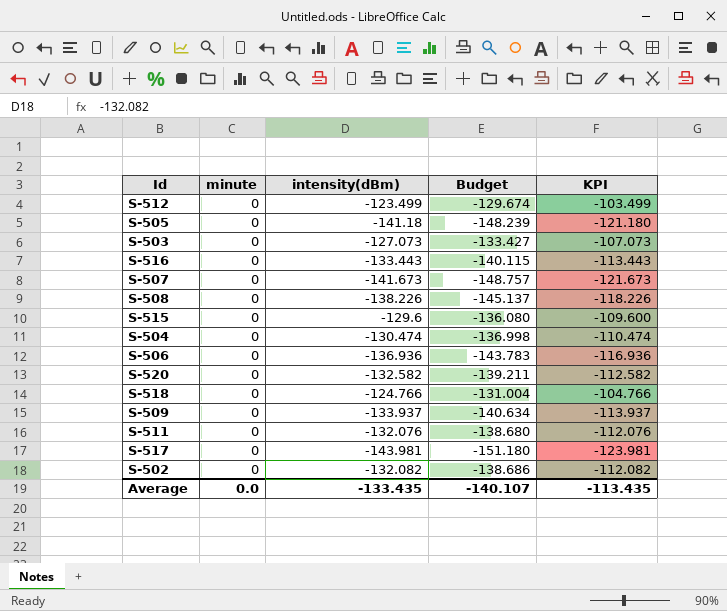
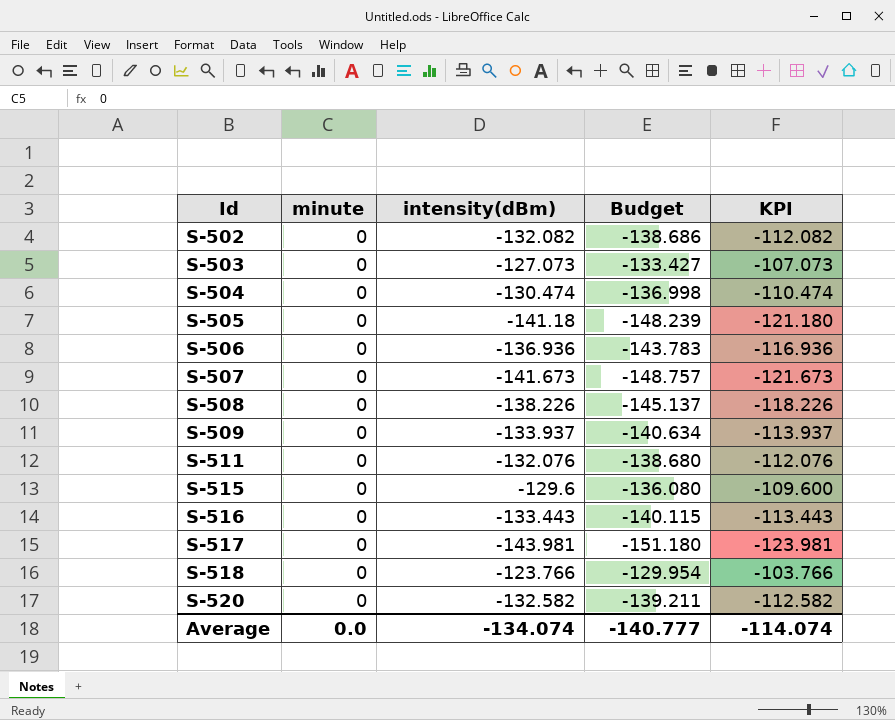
row order: none -> Id ascending
row S-512: 0 | -123.499 | -129.674 | -103.499 -> none
S-518 | intensity(dBm): -124.766 -> -123.766
S-518 | Budget: -131.004 -> -129.954
S-518 | KPI: -104.766 -> -103.766
Average | intensity(dBm): -133.435 -> -134.074
Average | Budget: -140.107 -> -140.777
Average | KPI: -113.435 -> -114.074

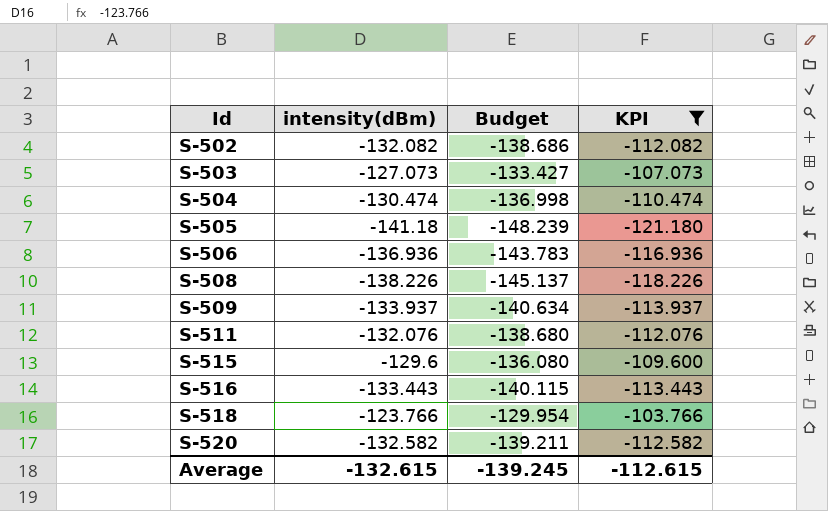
filter: none -> KPI >= -121.180
column minute | position: 2 -> none
Average | intensity(dBm): -134.074 -> -132.615
Average | Budget: -140.777 -> -139.245
Average | KPI: -114.074 -> -112.615

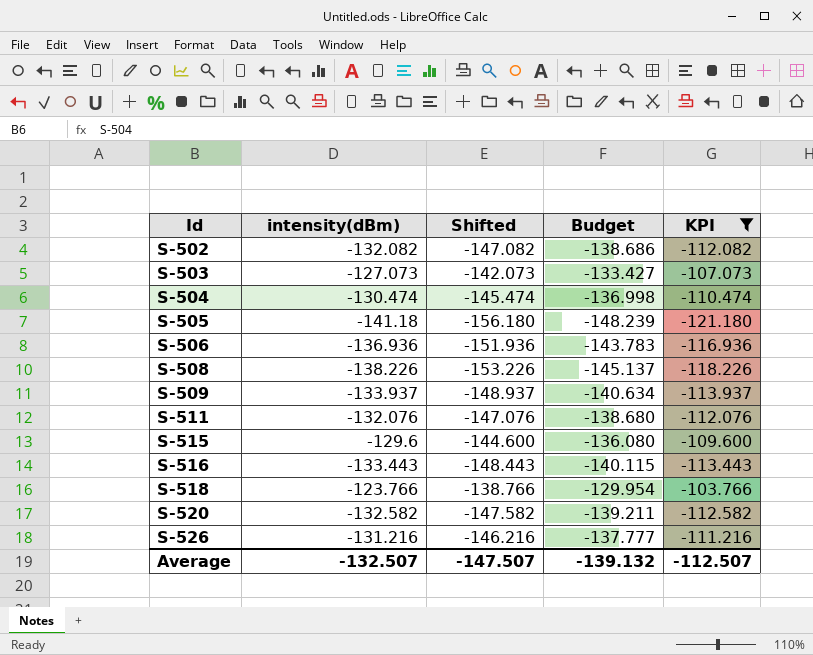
column Shifted | formula: none -> [intensity(dBm)] - 15
row S-526: none -> -131.216 | -146.216 | -137.777 | -111.216
Average | intensity(dBm): -132.615 -> -132.507
Average | Budget: -139.245 -> -139.132
Average | KPI: -112.615 -> -112.507

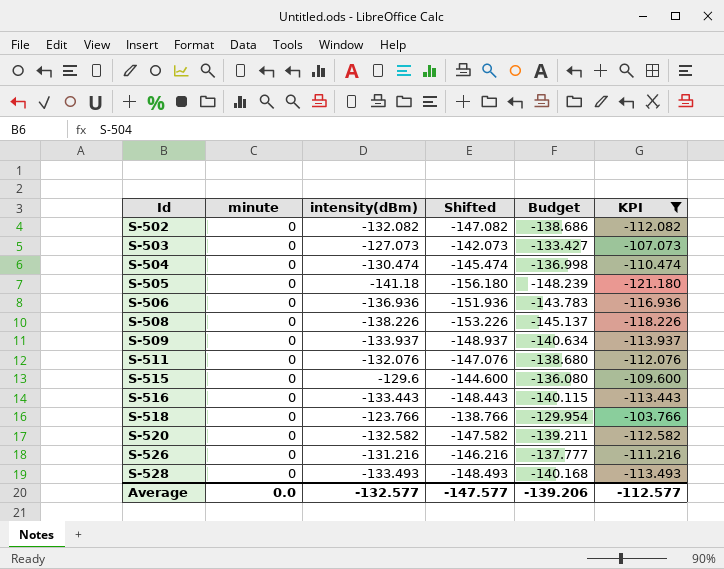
column minute | position: none -> 2
row S-528: none -> 0 | -133.493 | -148.493 | -140.168 | -113.493
Average | intensity(dBm): -132.507 -> -132.577
Average | Shifted: -147.507 -> -147.577
Average | Budget: -139.132 -> -139.206
Average | KPI: -112.507 -> -112.577

